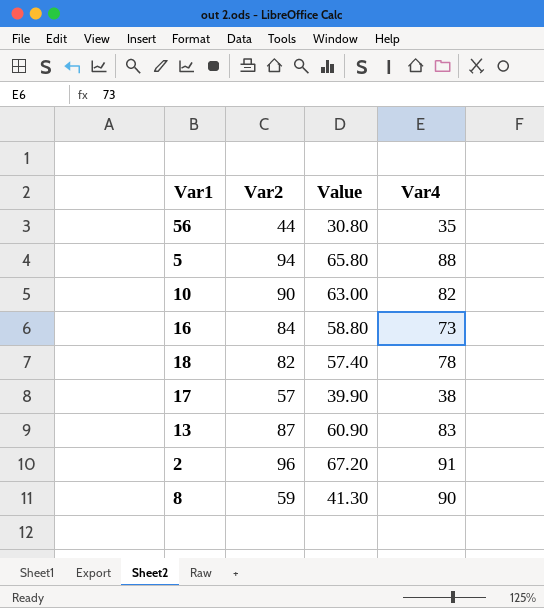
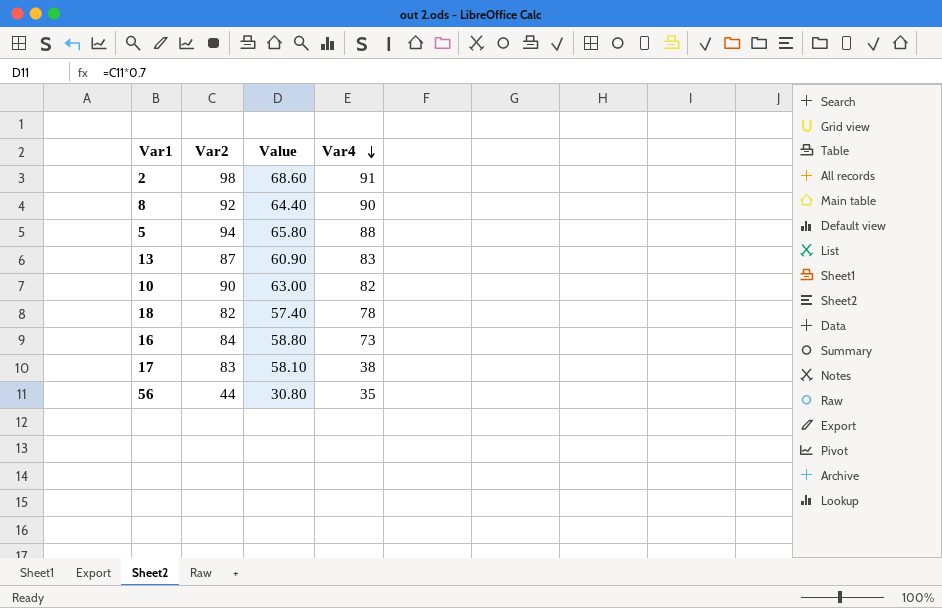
row order: none -> Var4 descending
2 | Var2: 96 -> 98
2 | Value: 67.20 -> 68.60
8 | Var2: 59 -> 92
8 | Value: 41.30 -> 64.40
17 | Var2: 57 -> 83
17 | Value: 39.90 -> 58.10

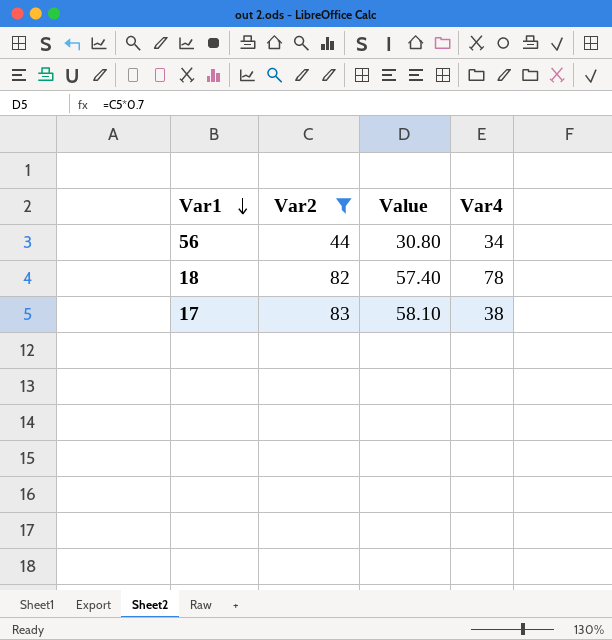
filter: none -> Var2 <= 83
row order: Var4 descending -> Var1 descending
56 | Var4: 35 -> 34

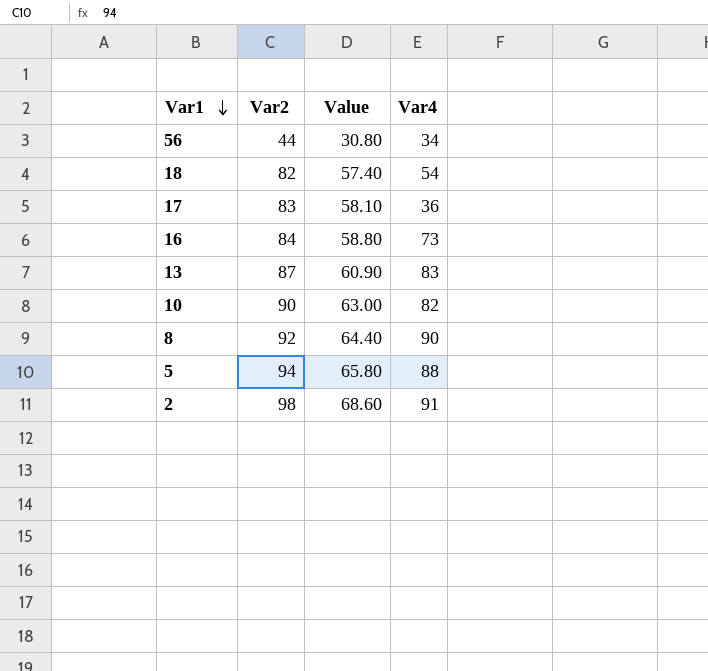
filter: Var2 <= 83 -> none
18 | Var4: 78 -> 54
17 | Var4: 38 -> 36

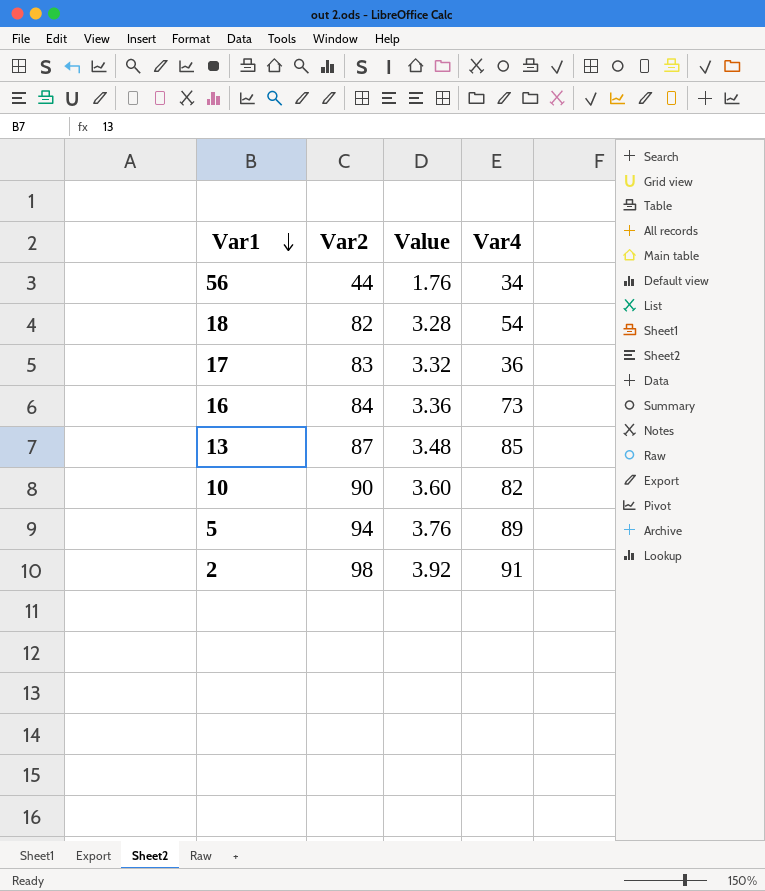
column Value | formula: [Var2] * 0.7 -> [Var2] * 0.04
row 8: 92 | 64.40 | 90 -> none
13 | Var4: 83 -> 85
5 | Var4: 88 -> 89

